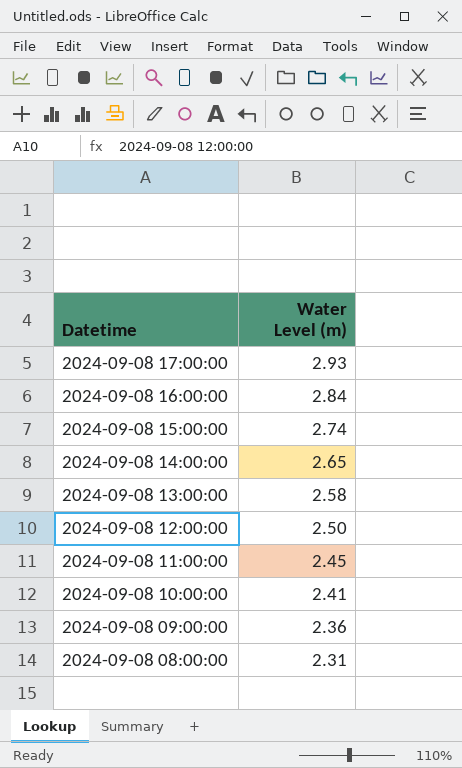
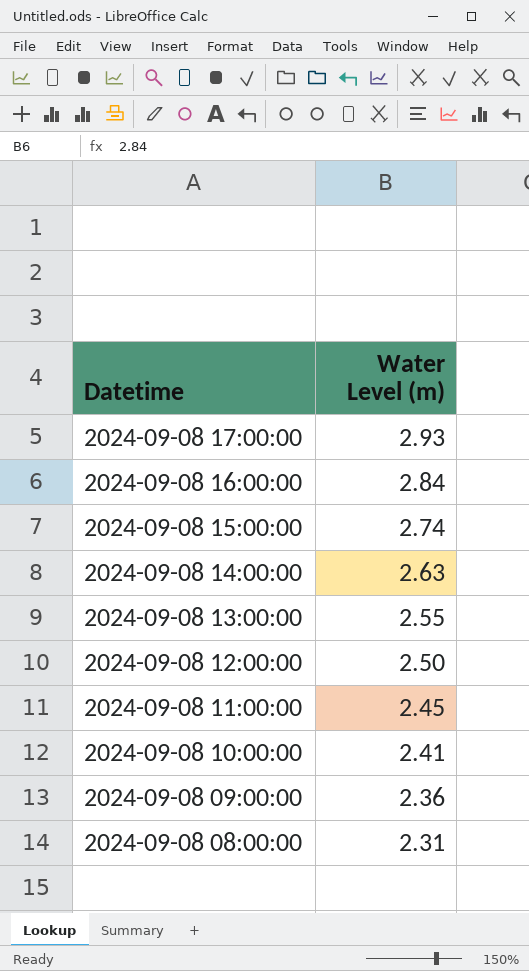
2024-09-08 14:00:00 | Water Level (m): 2.65 -> 2.63
2024-09-08 13:00:00 | Water Level (m): 2.58 -> 2.55

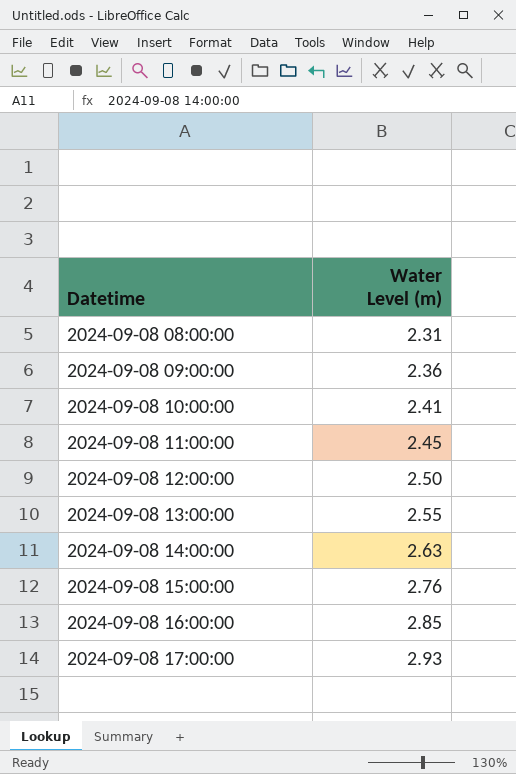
row order: Datetime descending -> Datetime ascending
2024-09-08 15:00:00 | Water Level (m): 2.74 -> 2.76
2024-09-08 16:00:00 | Water Level (m): 2.84 -> 2.85

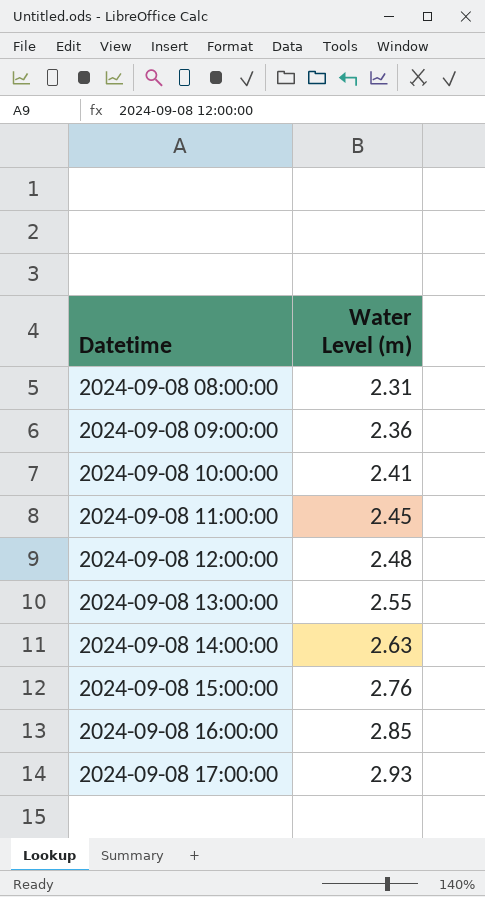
2024-09-08 12:00:00 | Water Level (m): 2.50 -> 2.48

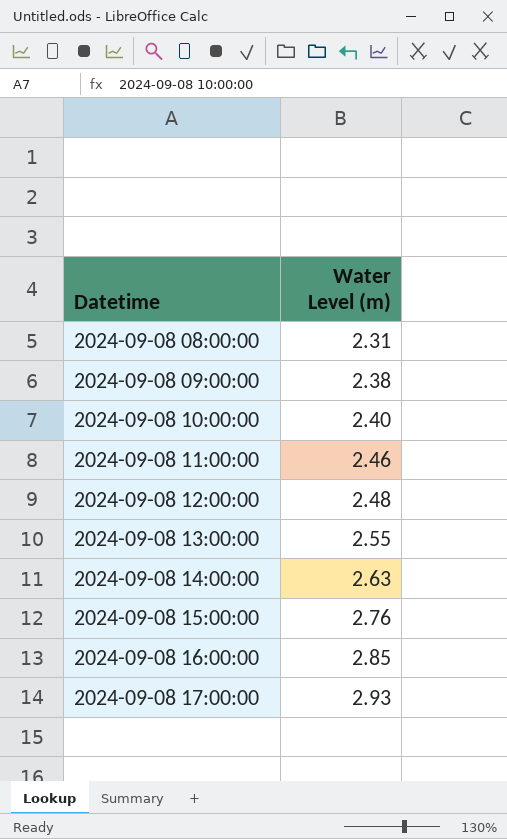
2024-09-08 09:00:00 | Water Level (m): 2.36 -> 2.38
2024-09-08 10:00:00 | Water Level (m): 2.41 -> 2.40
2024-09-08 11:00:00 | Water Level (m): 2.45 -> 2.46

